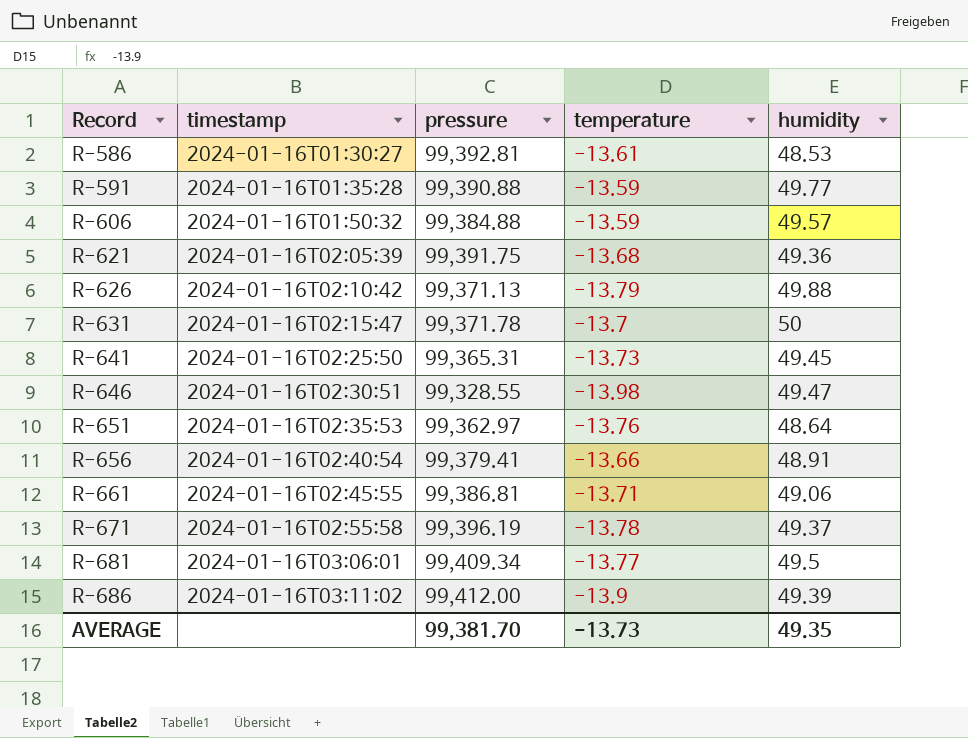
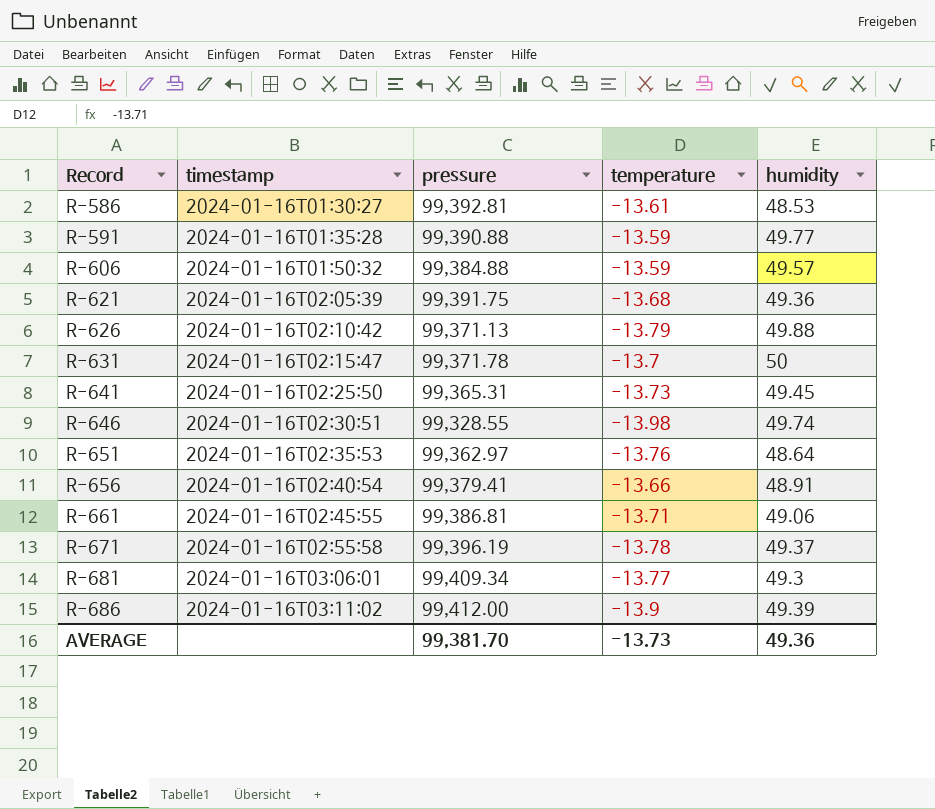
R-646 | humidity: 49.47 -> 49.74
R-681 | humidity: 49.5 -> 49.3
AVERAGE | humidity: 49.35 -> 49.36

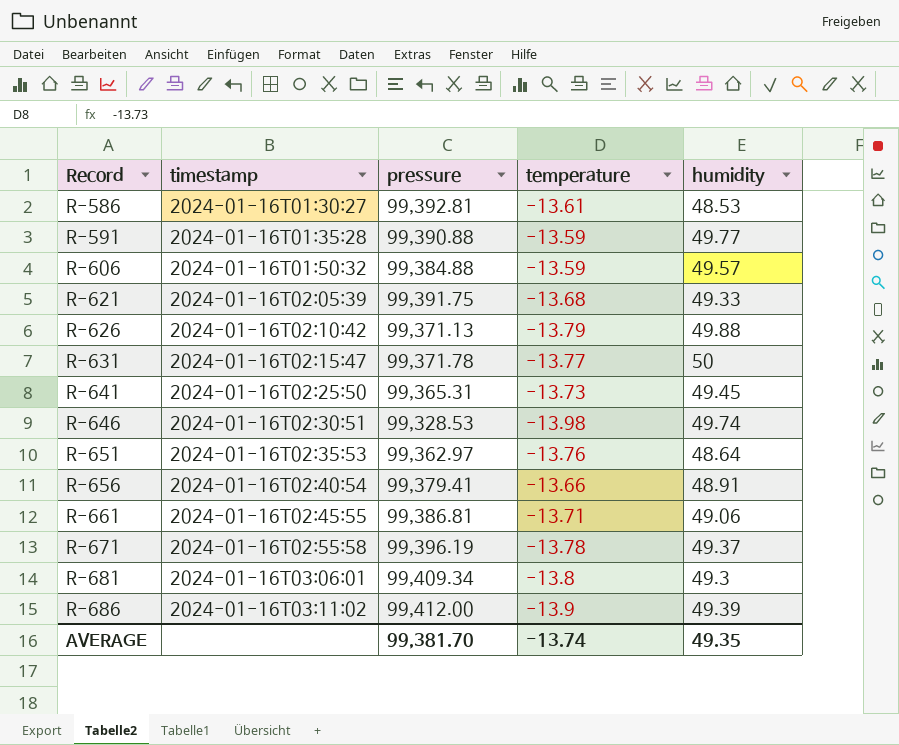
R-621 | humidity: 49.36 -> 49.33
R-631 | temperature: -13.7 -> -13.77
R-646 | pressure: 99,328.55 -> 99,328.53
R-681 | temperature: -13.77 -> -13.8
AVERAGE | temperature: -13.73 -> -13.74
AVERAGE | humidity: 49.36 -> 49.35

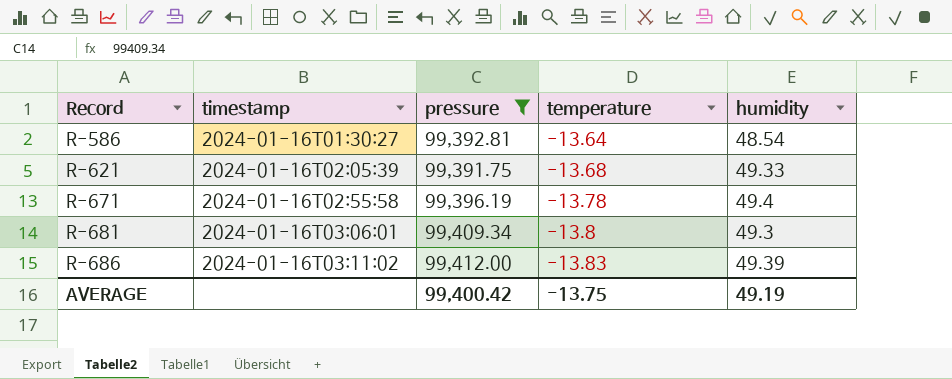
filter: none -> pressure >= 99,391.75
R-586 | temperature: -13.61 -> -13.64
R-586 | humidity: 48.53 -> 48.54
R-671 | humidity: 49.37 -> 49.4
R-686 | temperature: -13.9 -> -13.83
AVERAGE | pressure: 99,381.70 -> 99,400.42
AVERAGE | temperature: -13.74 -> -13.75
AVERAGE | humidity: 49.35 -> 49.19

